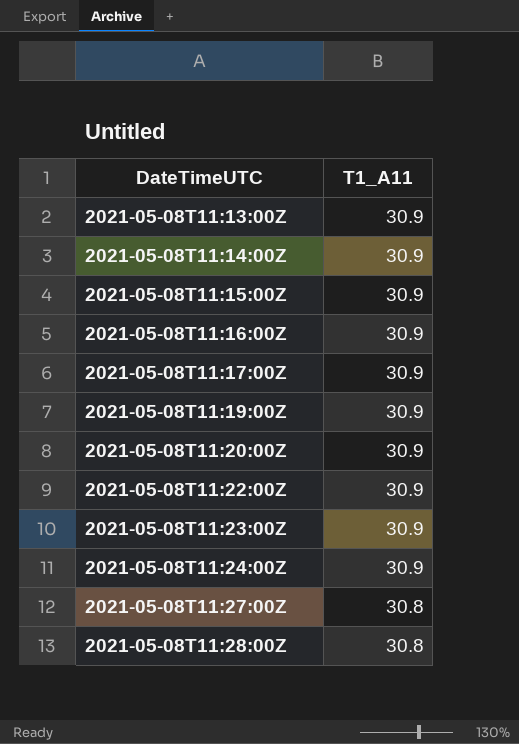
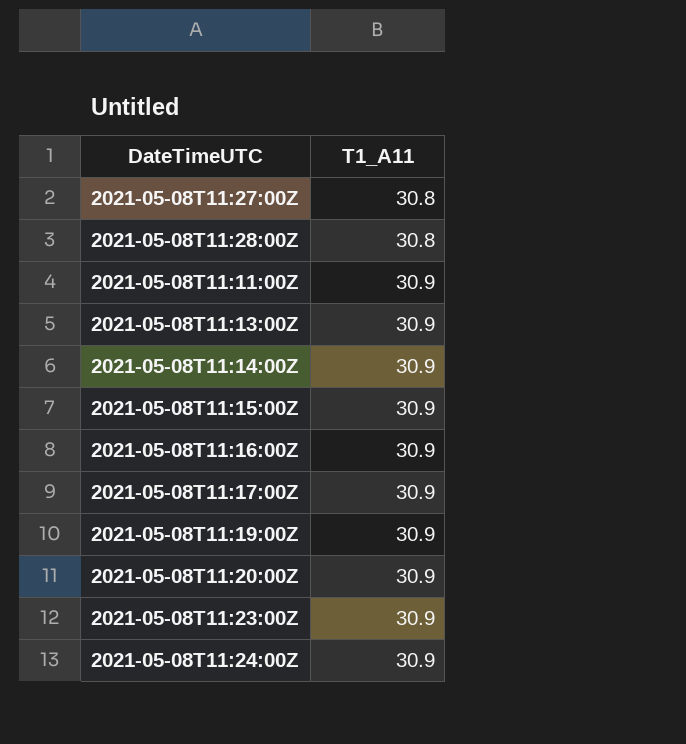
row order: DateTimeUTC ascending -> T1_A11 ascending
row 2021-05-08T11:22:00Z: 30.9 -> none
row 2021-05-08T11:11:00Z: none -> 30.9

